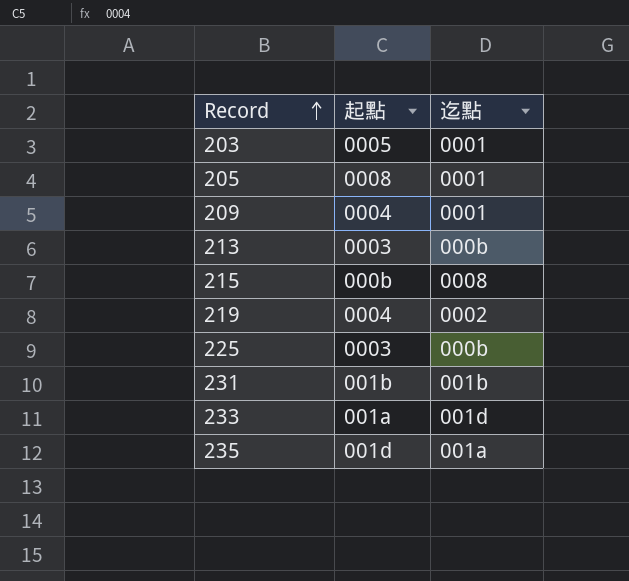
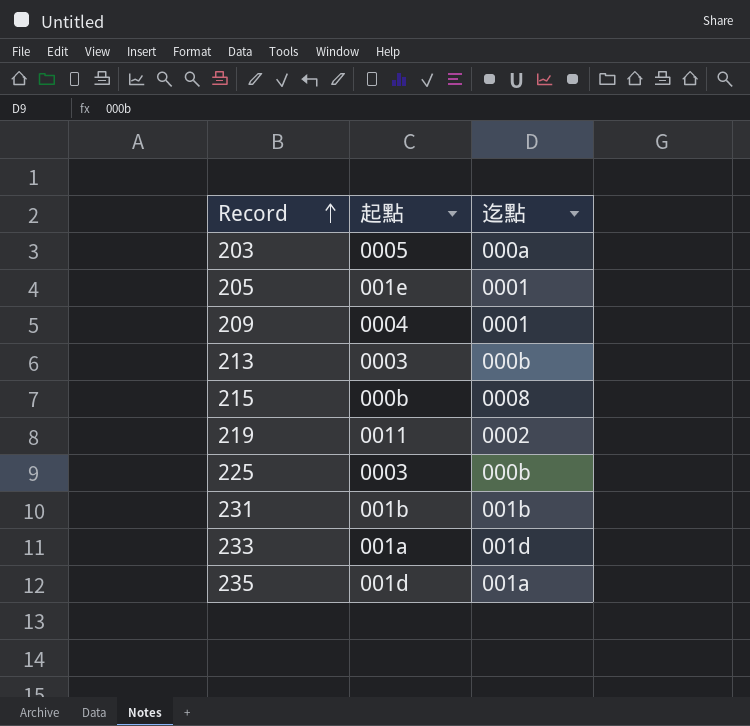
203 | 迄點: 0001 -> 000a
205 | 起點: 0008 -> 001e
219 | 起點: 0004 -> 0011

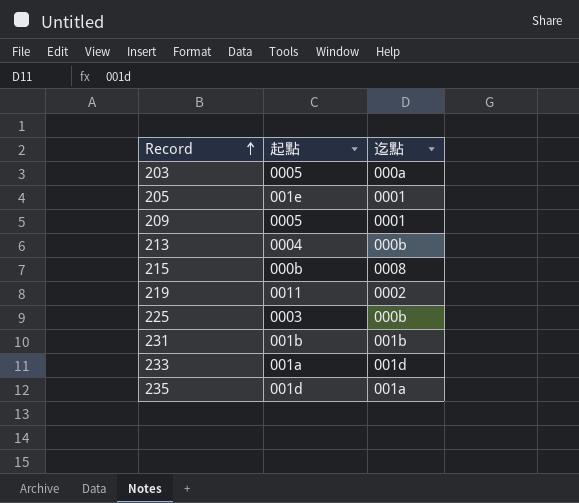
209 | 起點: 0004 -> 0005
213 | 起點: 0003 -> 0004

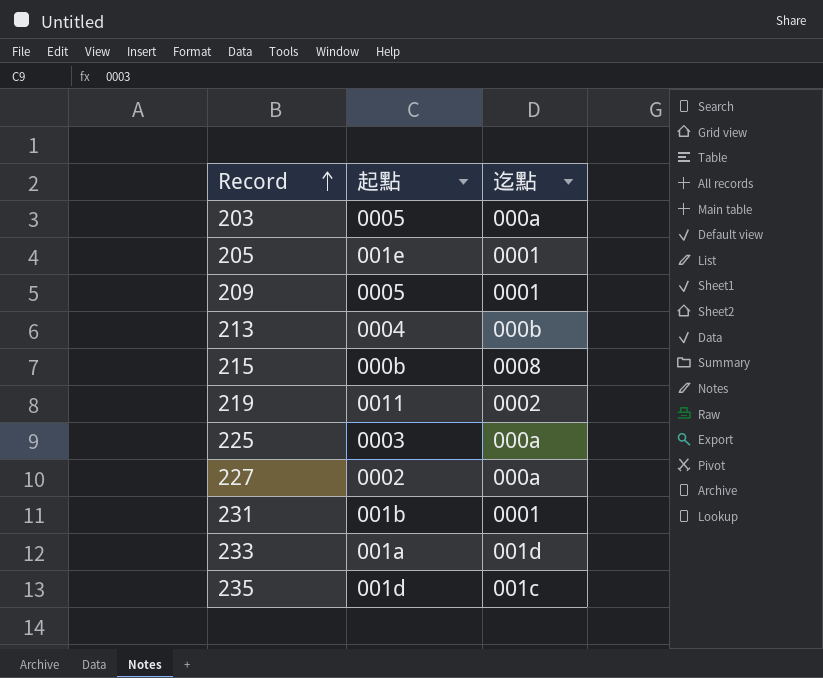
225 | 迄點: 000b -> 000a
row 227: none -> 0002 | 000a
231 | 迄點: 001b -> 0001
235 | 迄點: 001a -> 001c

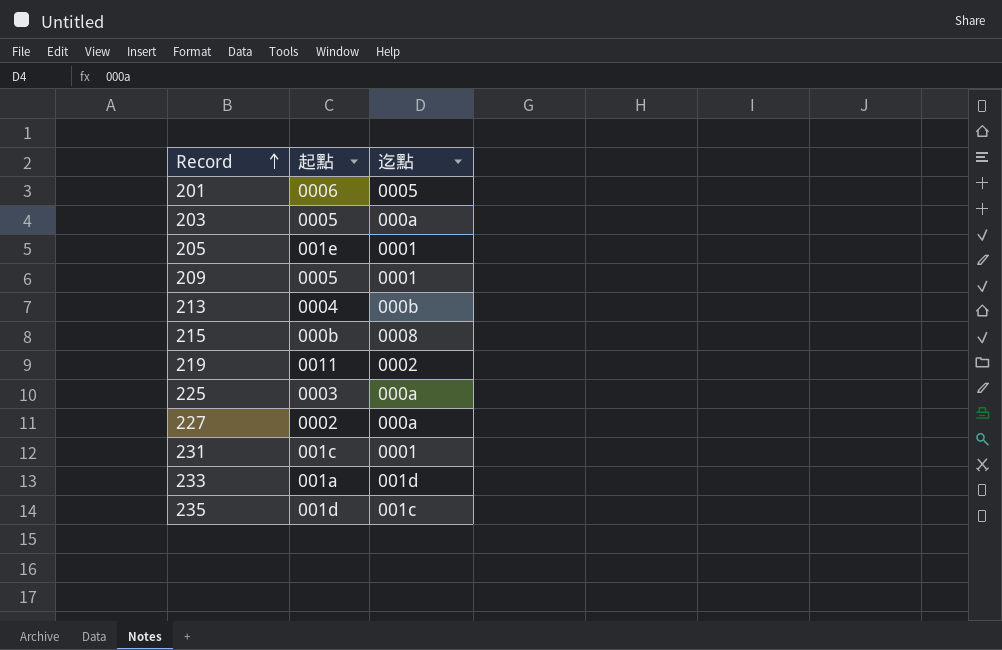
row 201: none -> 0006 | 0005
231 | 起點: 001b -> 001c

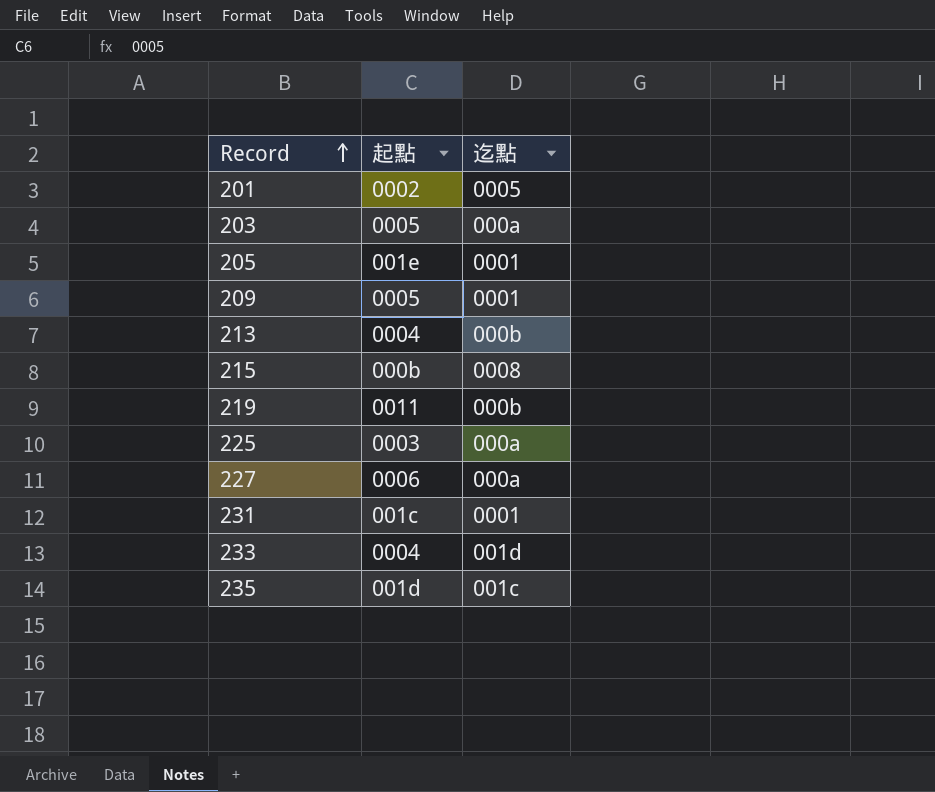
201 | 起點: 0006 -> 0002
219 | 迄點: 0002 -> 000b
227 | 起點: 0002 -> 0006
233 | 起點: 001a -> 0004

